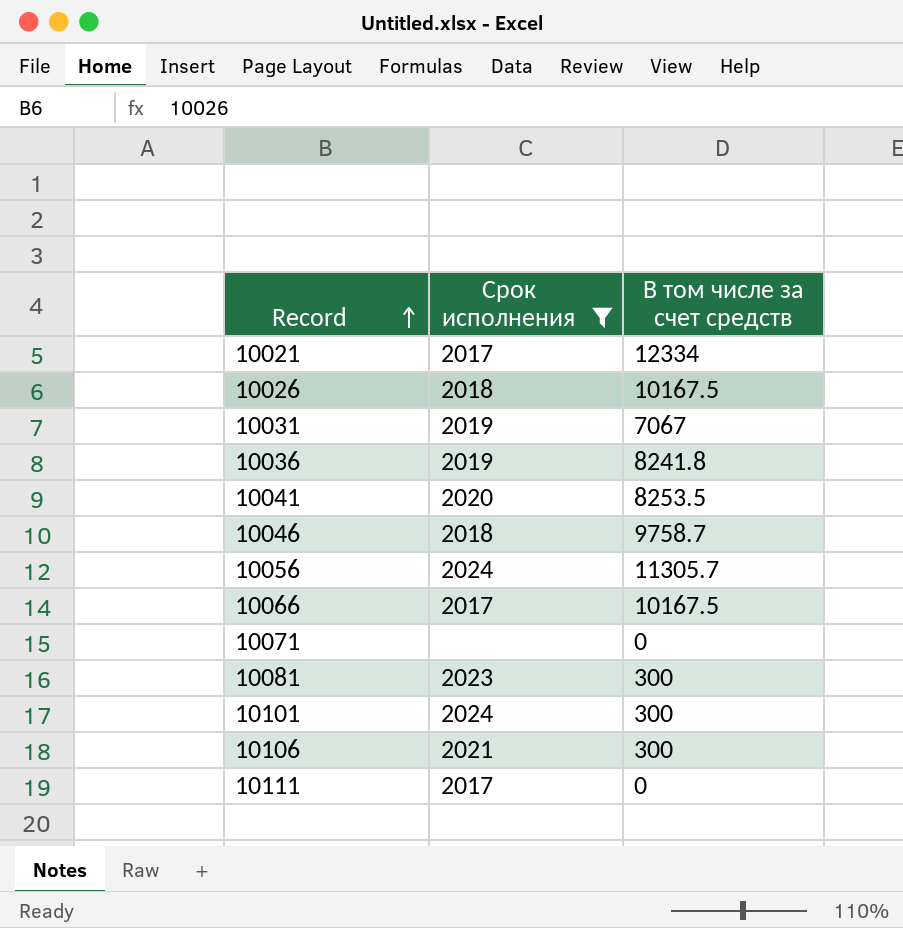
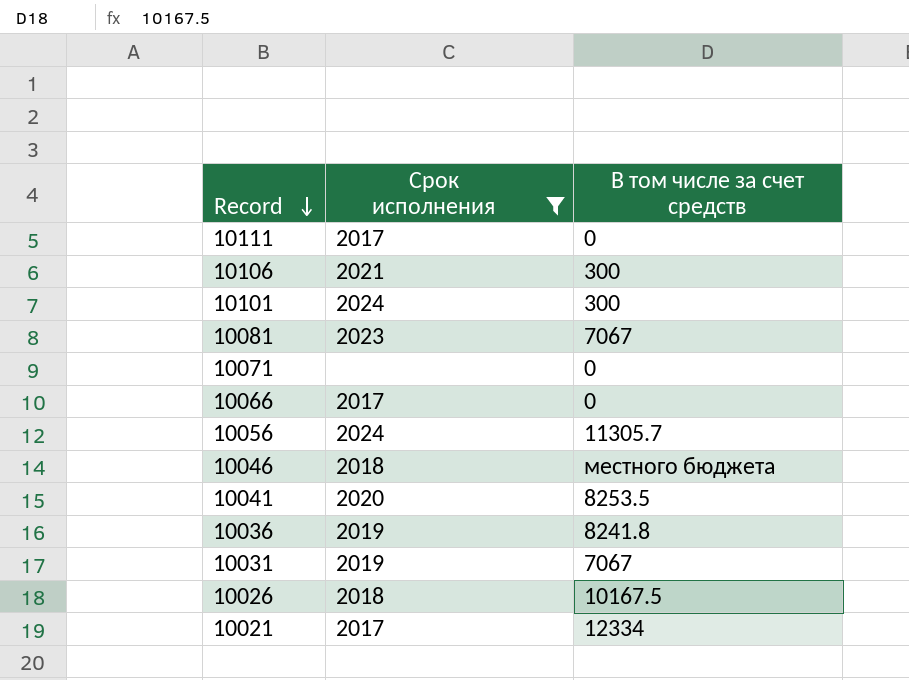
row order: Record ascending -> Record descending
10081 | В том числе за счет средств: 300 -> 7067
10066 | В том числе за счет средств: 10167.5 -> 0
10046 | В том числе за счет средств: 9758.7 -> местного бюджета

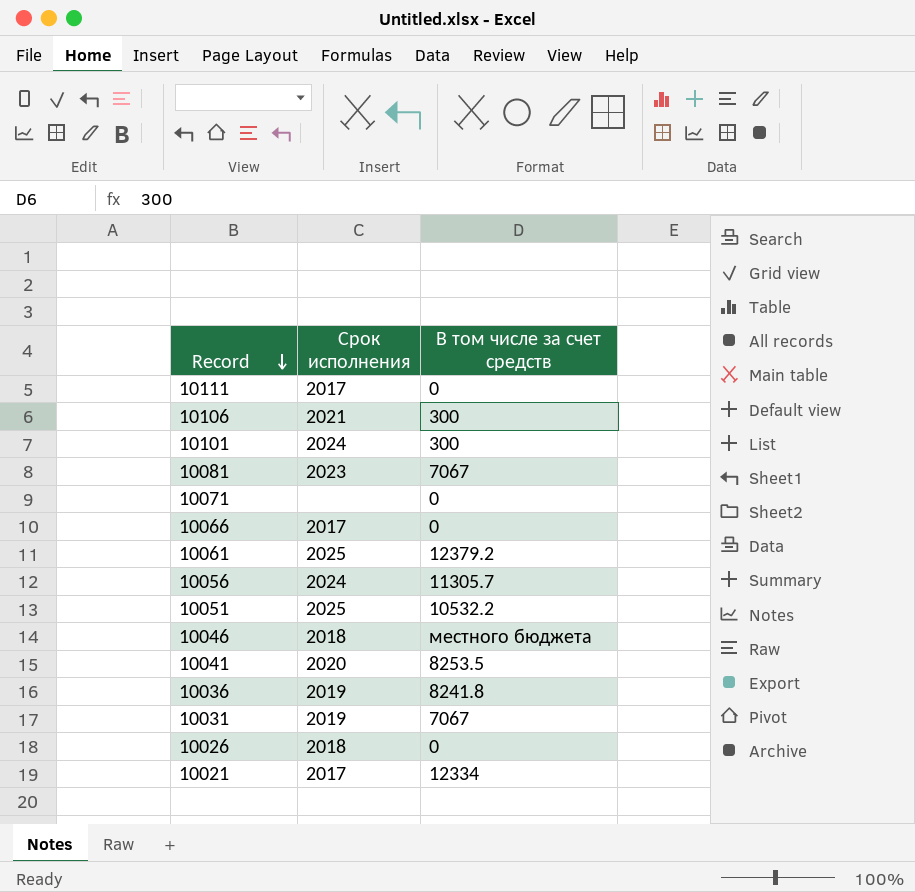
filter: Срок исполнения != 2025 -> none
10026 | В том числе за счет средств: 10167.5 -> 0

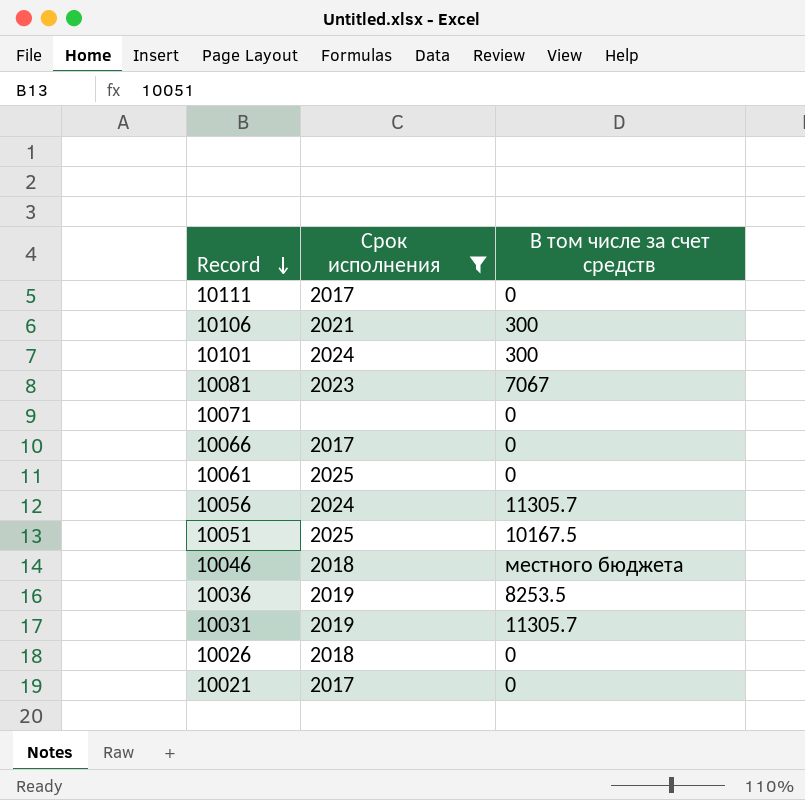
filter: none -> Срок исполнения != 2020
10061 | В том числе за счет средств: 12379.2 -> 0
10051 | В том числе за счет средств: 10532.2 -> 10167.5
10036 | В том числе за счет средств: 8241.8 -> 8253.5
10031 | В том числе за счет средств: 7067 -> 11305.7
10021 | В том числе за счет средств: 12334 -> 0

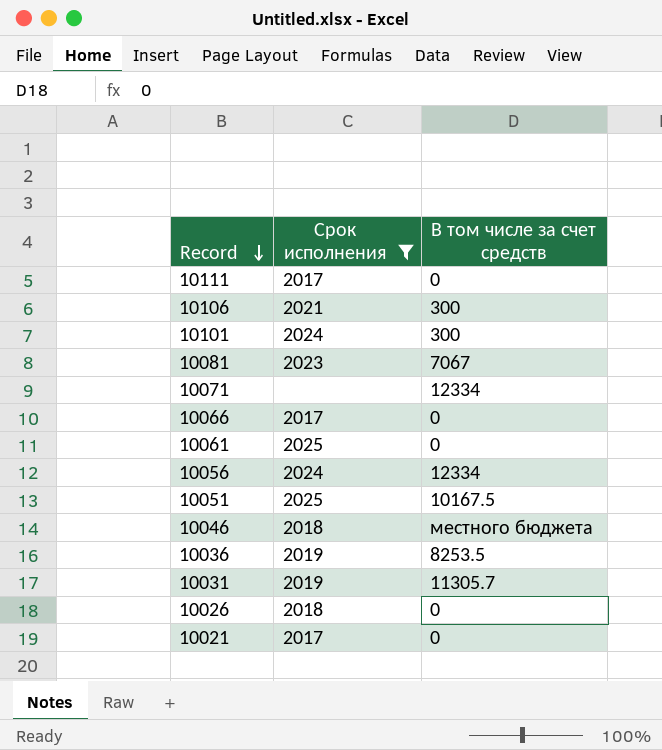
10071 | В том числе за счет средств: 0 -> 12334
10056 | В том числе за счет средств: 11305.7 -> 12334

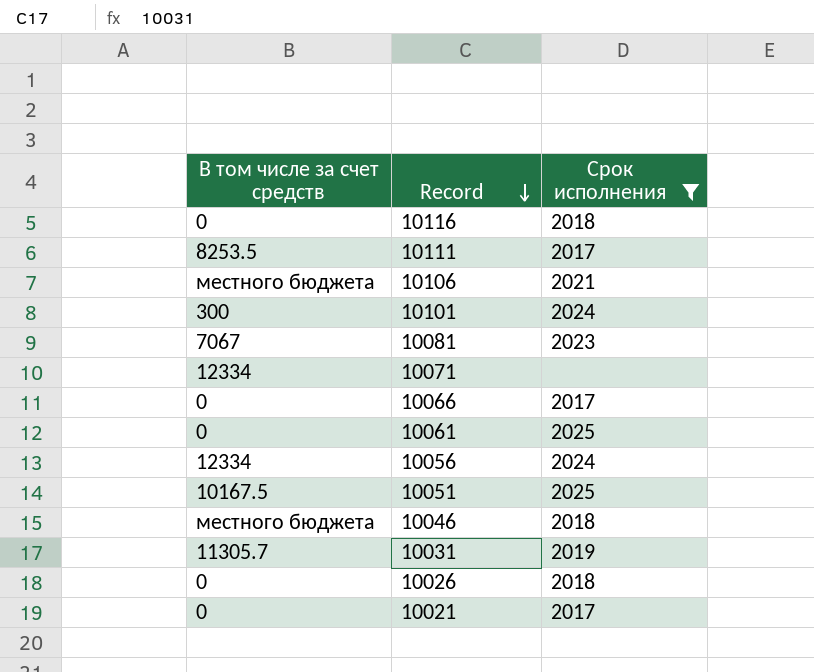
column В том числе за счет средств | position: 3 -> 1
row 10036: 2019 | 8253.5 -> none
row 10116: none -> 0 | 2018
10111 | В том числе за счет средств: 0 -> 8253.5
10106 | В том числе за счет средств: 300 -> местного бюджета

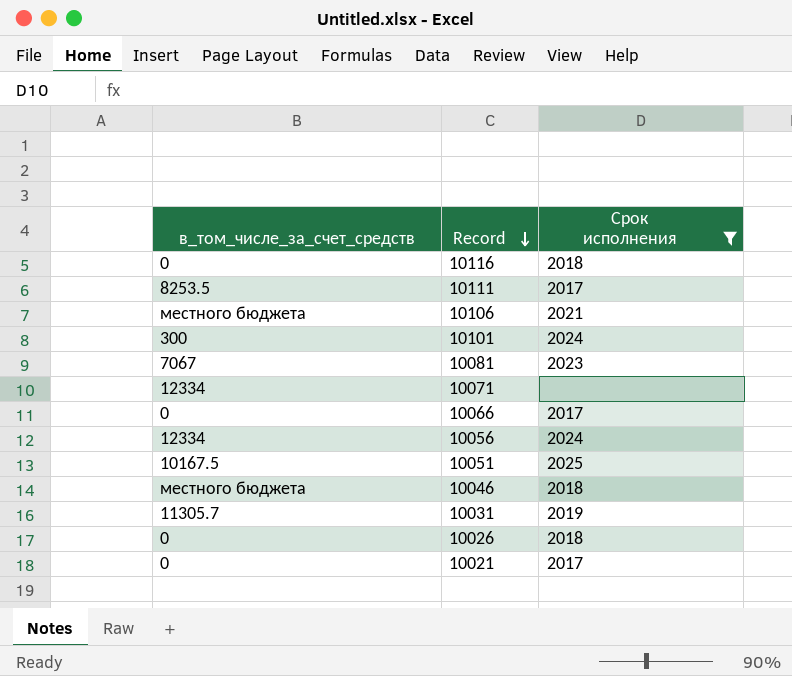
column name: В том числе за счет средств -> в_том_числе_за_счет_средств
row 10061: 0 | 2025 -> none

